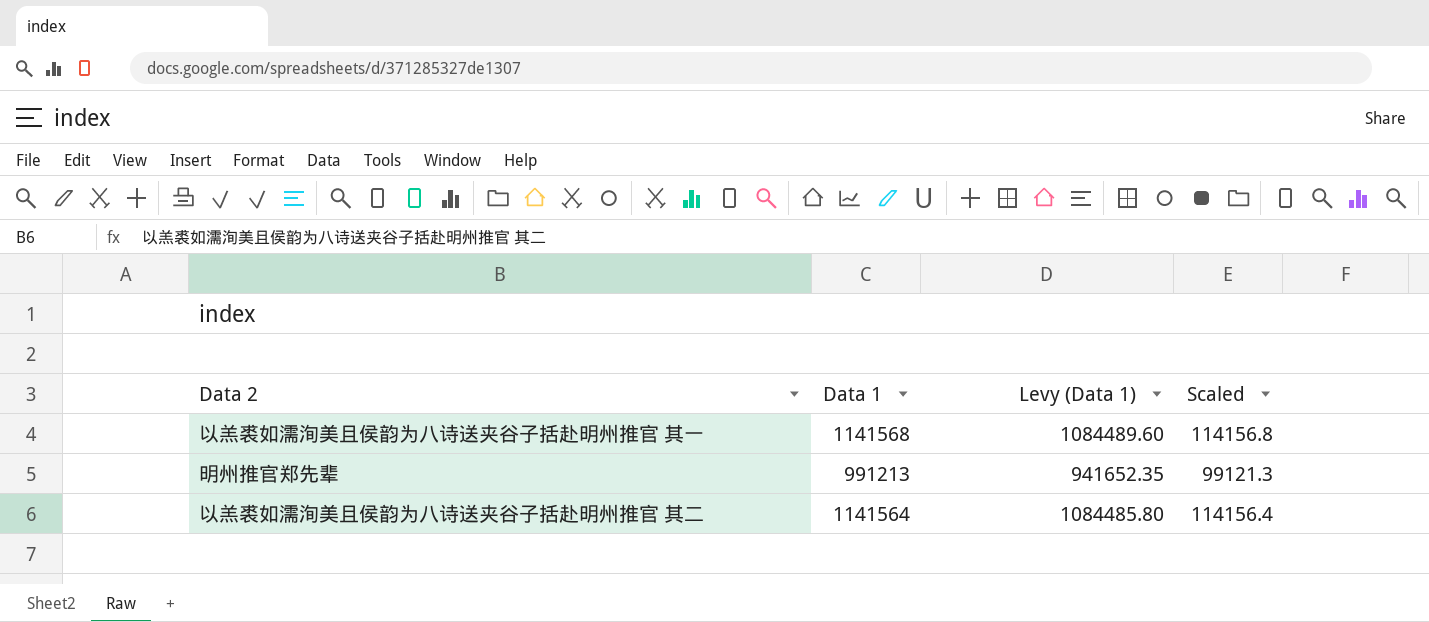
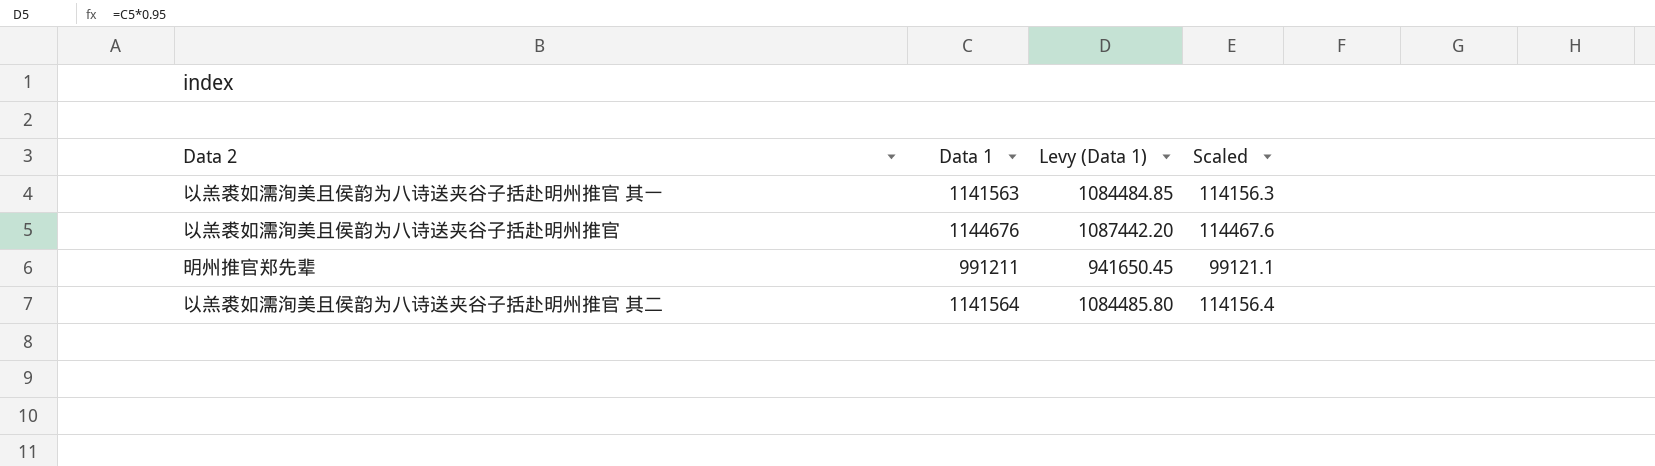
以羔裘如濡洵美且侯韵为八诗送夹谷子括赴明州推官 其一 | Data 1: 1141568 -> 1141563
以羔裘如濡洵美且侯韵为八诗送夹谷子括赴明州推官 其一 | Levy (Data 1): 1084489.60 -> 1084484.85
以羔裘如濡洵美且侯韵为八诗送夹谷子括赴明州推官 其一 | Scaled: 114156.8 -> 114156.3
row 以羔裘如濡洵美且侯韵为八诗送夹谷子括赴明州推官: none -> 1144676 | 1087442.20 | 114467.6
明州推官郑先辈 | Data 1: 991213 -> 991211
明州推官郑先辈 | Levy (Data 1): 941652.35 -> 941650.45
明州推官郑先辈 | Scaled: 99121.3 -> 99121.1

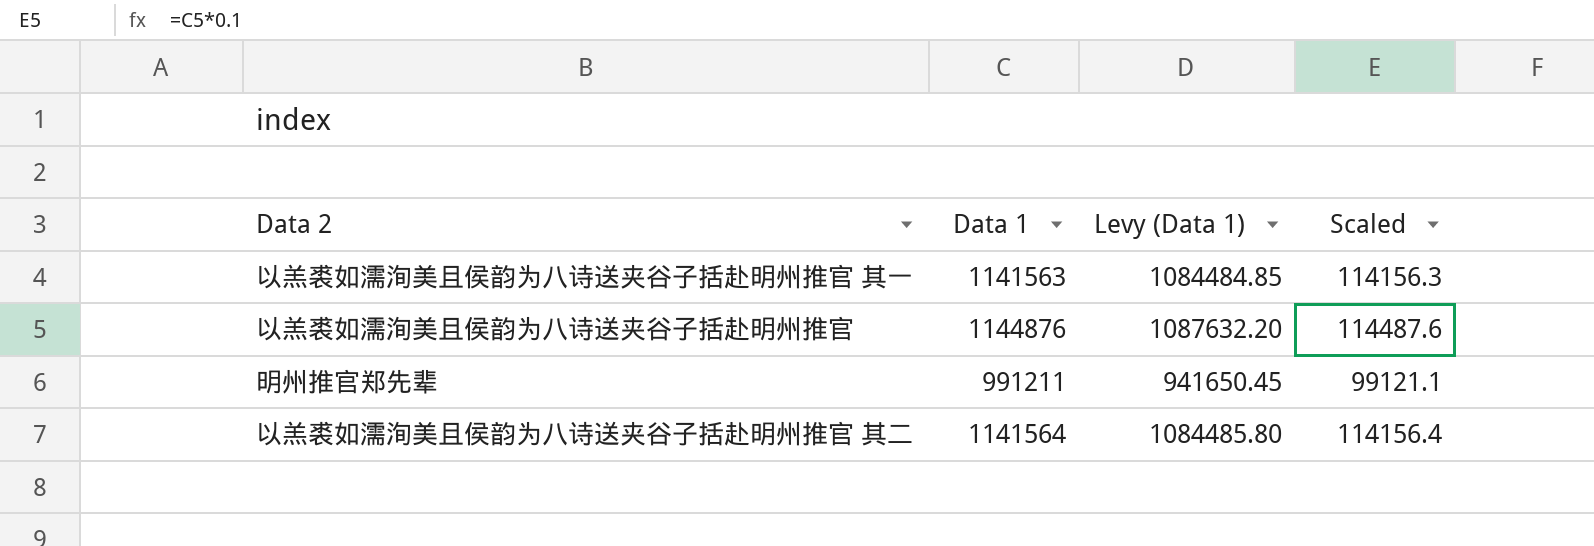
以羔裘如濡洵美且侯韵为八诗送夹谷子括赴明州推官 | Data 1: 1144676 -> 1144876
以羔裘如濡洵美且侯韵为八诗送夹谷子括赴明州推官 | Levy (Data 1): 1087442.20 -> 1087632.20
以羔裘如濡洵美且侯韵为八诗送夹谷子括赴明州推官 | Scaled: 114467.6 -> 114487.6

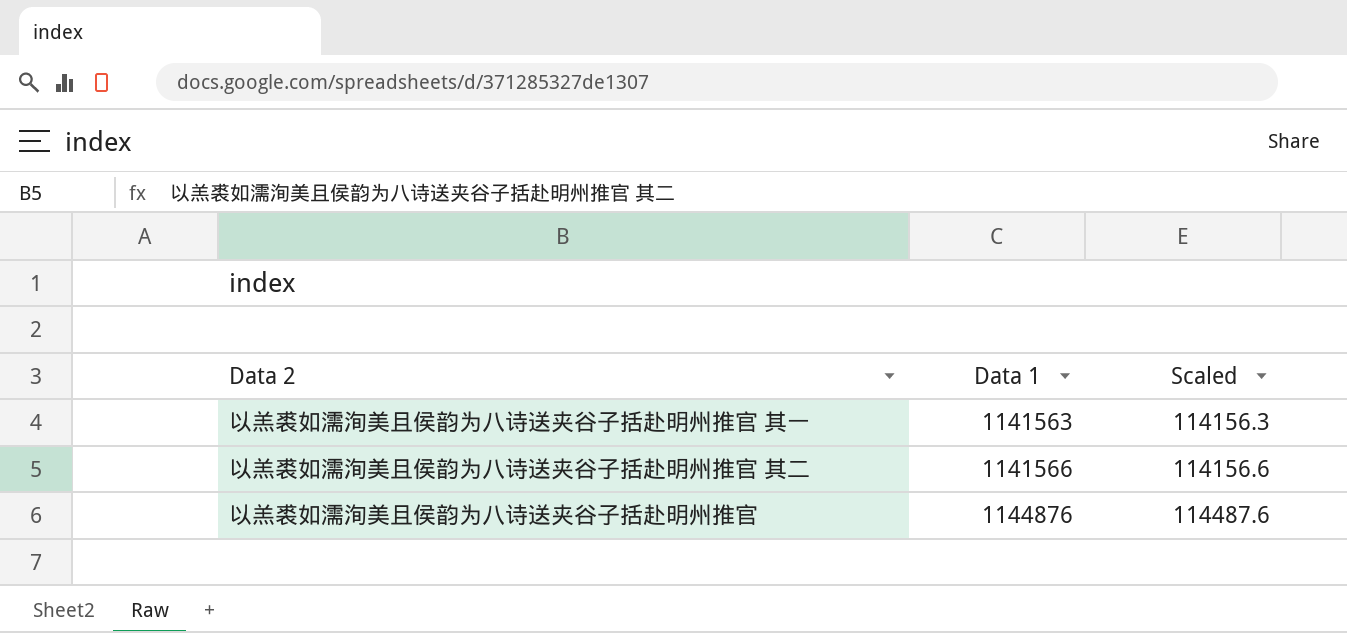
row order: none -> Data 1 ascending
column Levy (Data 1) | formula: [Data 1] * 0.95 -> none
row 明州推官郑先辈: 991211 | 941650.45 | 99121.1 -> none
以羔裘如濡洵美且侯韵为八诗送夹谷子括赴明州推官 其二 | Data 1: 1141564 -> 1141566
以羔裘如濡洵美且侯韵为八诗送夹谷子括赴明州推官 其二 | Scaled: 114156.4 -> 114156.6

